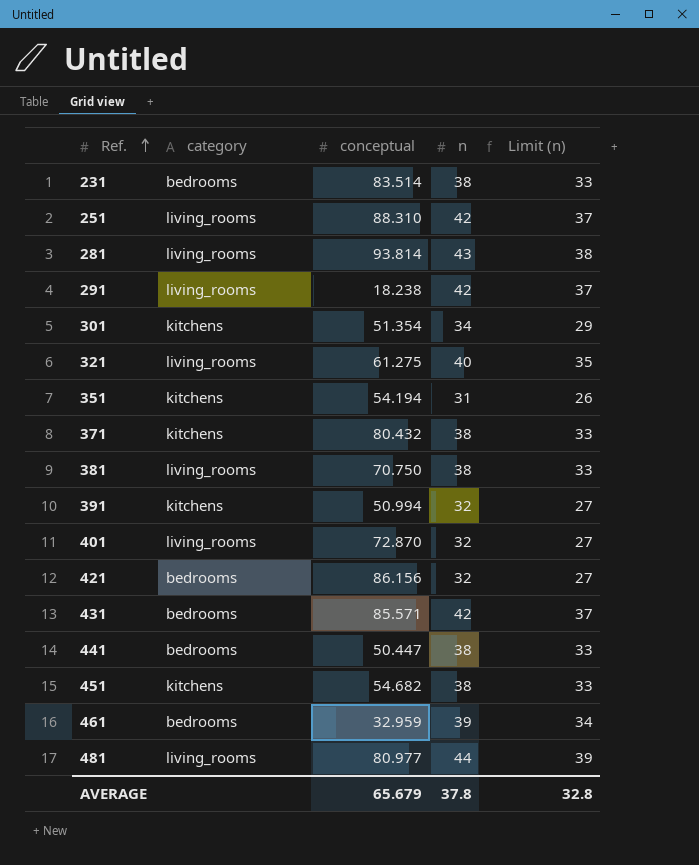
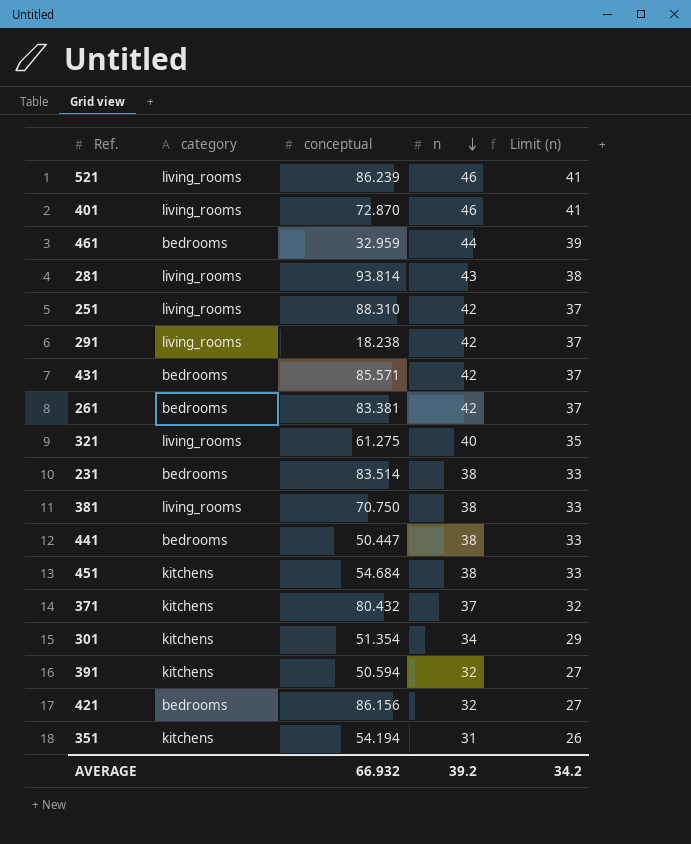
row order: Ref. ascending -> n descending
row 481: living_rooms | 80.977 | 44 | 39 -> none
row 521: none -> living_rooms | 86.239 | 46 | 41
401 | n: 32 -> 46
401 | Limit (n): 27 -> 41
461 | n: 39 -> 44
461 | Limit (n): 34 -> 39
row 261: none -> bedrooms | 83.381 | 42 | 37
451 | conceptual: 54.682 -> 54.684
371 | n: 38 -> 37
371 | Limit (n): 33 -> 32
391 | conceptual: 50.994 -> 50.594
AVERAGE | conceptual: 65.679 -> 66.932
AVERAGE | n: 37.8 -> 39.2
AVERAGE | Limit (n): 32.8 -> 34.2

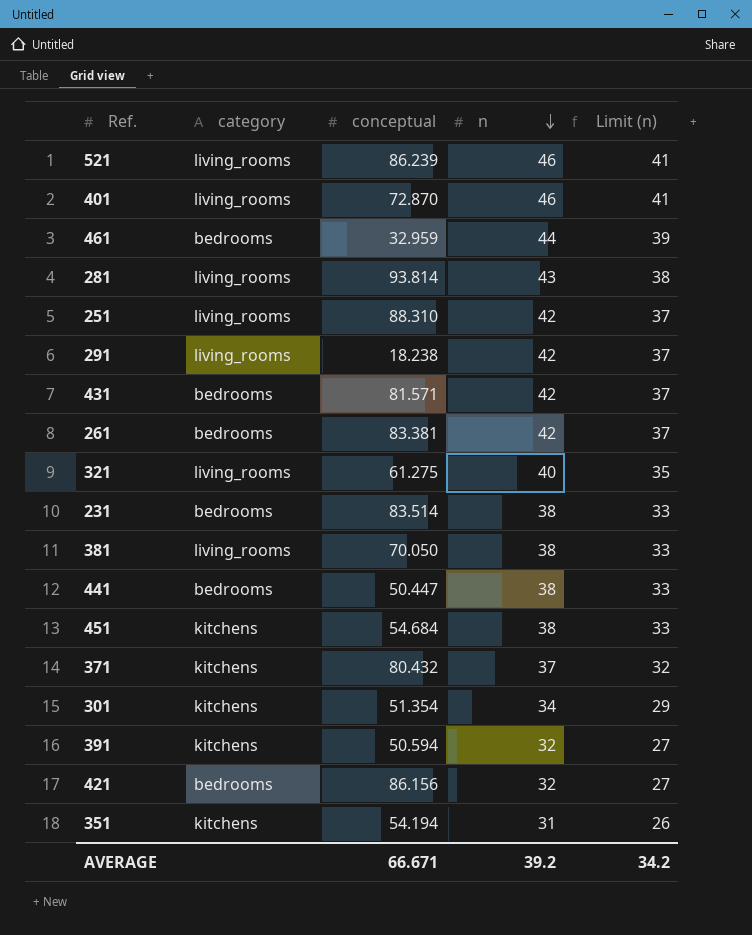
431 | conceptual: 85.571 -> 81.571
381 | conceptual: 70.750 -> 70.050
AVERAGE | conceptual: 66.932 -> 66.671

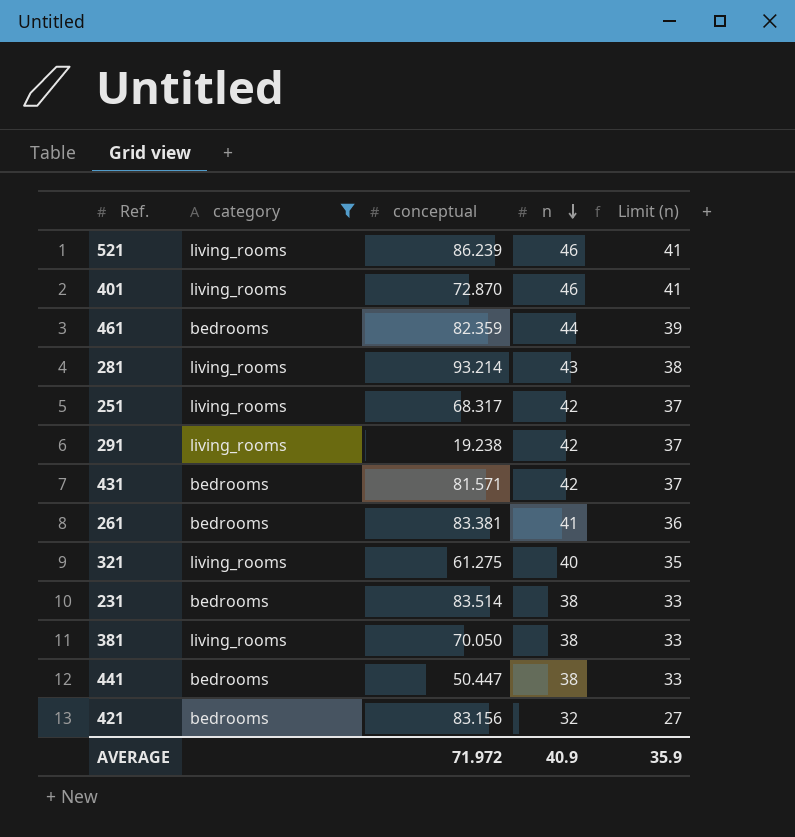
filter: none -> category != kitchens
461 | conceptual: 32.959 -> 82.359
281 | conceptual: 93.814 -> 93.214
251 | conceptual: 88.310 -> 68.317
291 | conceptual: 18.238 -> 19.238
261 | n: 42 -> 41
261 | Limit (n): 37 -> 36
421 | conceptual: 86.156 -> 83.156
AVERAGE | conceptual: 66.671 -> 71.972
AVERAGE | n: 39.2 -> 40.9
AVERAGE | Limit (n): 34.2 -> 35.9

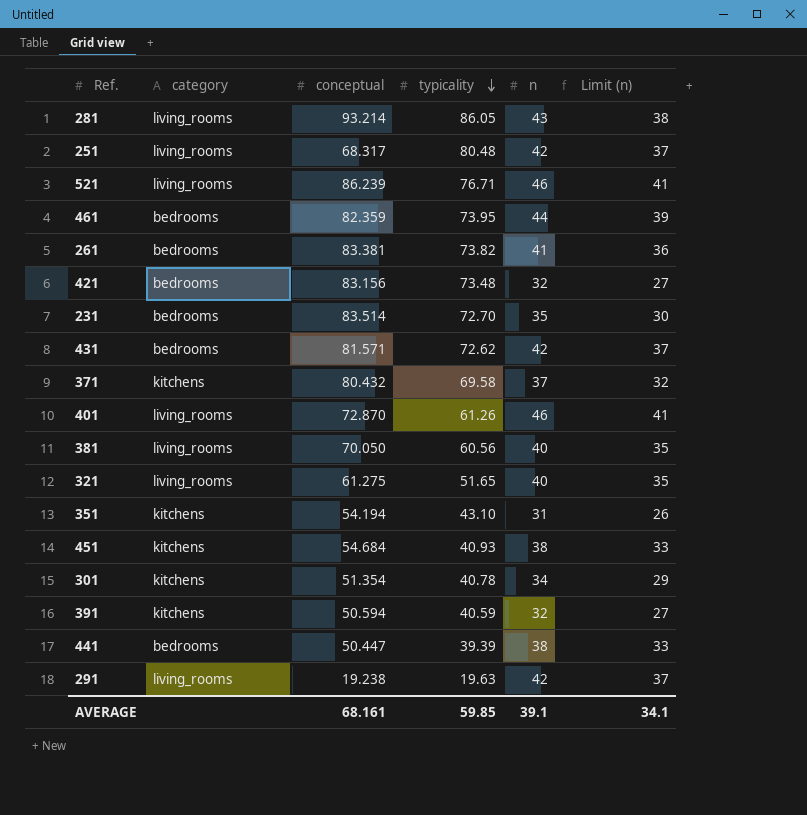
filter: category != kitchens -> none
row order: n descending -> typicality descending
column typicality | position: none -> 4
231 | n: 38 -> 35
231 | Limit (n): 33 -> 30
381 | n: 38 -> 40
381 | Limit (n): 33 -> 35
AVERAGE | conceptual: 71.972 -> 68.161
AVERAGE | n: 40.9 -> 39.1
AVERAGE | Limit (n): 35.9 -> 34.1

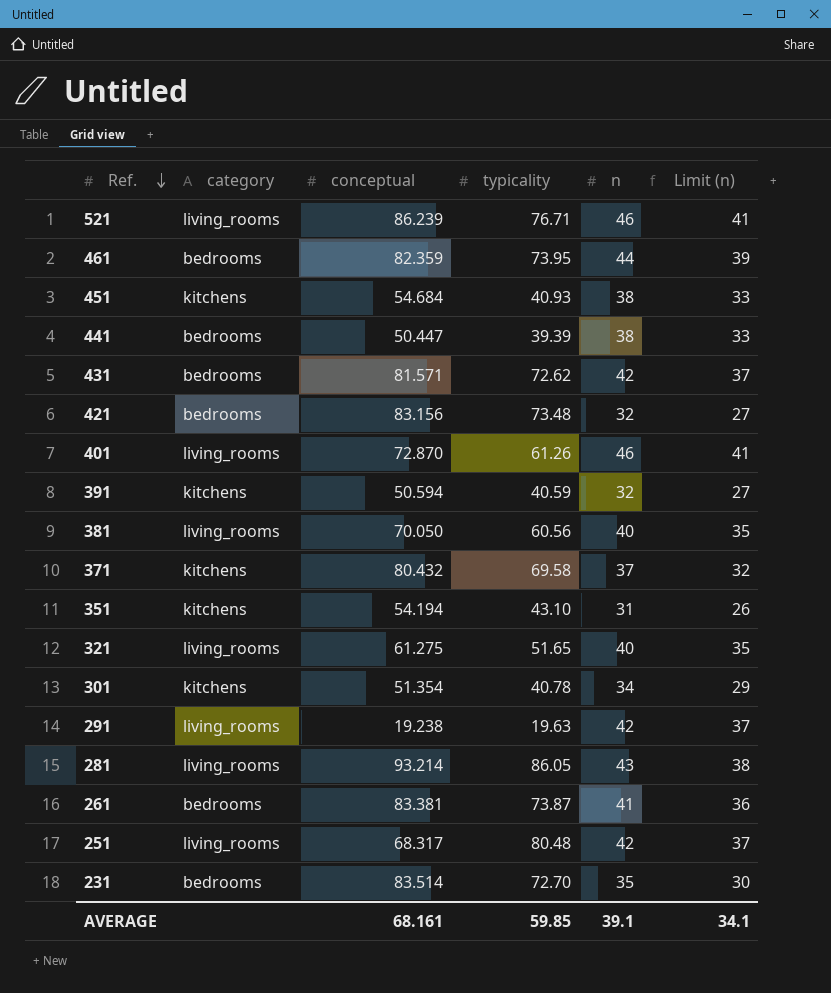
row order: typicality descending -> Ref. descending
261 | typicality: 73.82 -> 73.87

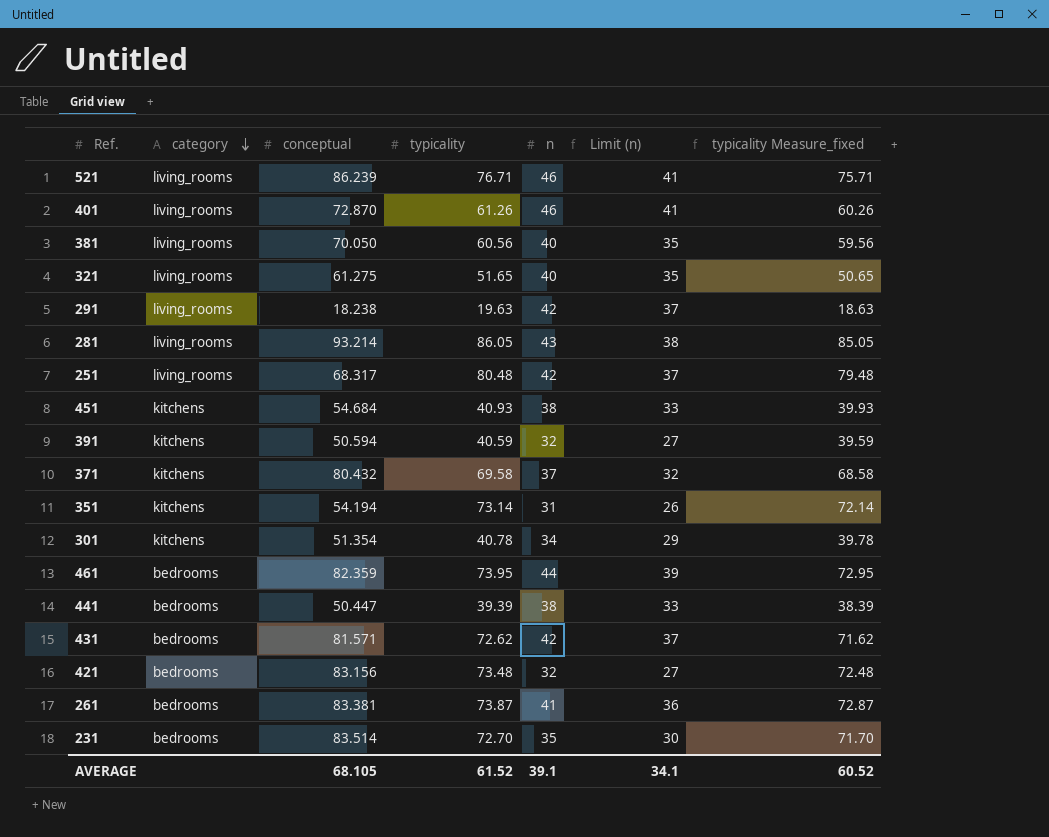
row order: Ref. descending -> category descending
column typicality Measure_fixed | formula: none -> [typicality] - 1
291 | conceptual: 19.238 -> 18.238
351 | typicality: 43.10 -> 73.14
AVERAGE | conceptual: 68.161 -> 68.105
AVERAGE | typicality: 59.85 -> 61.52

